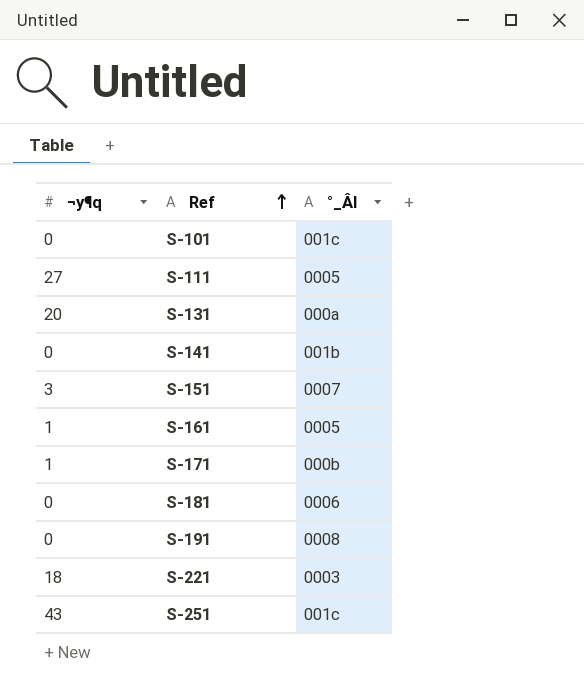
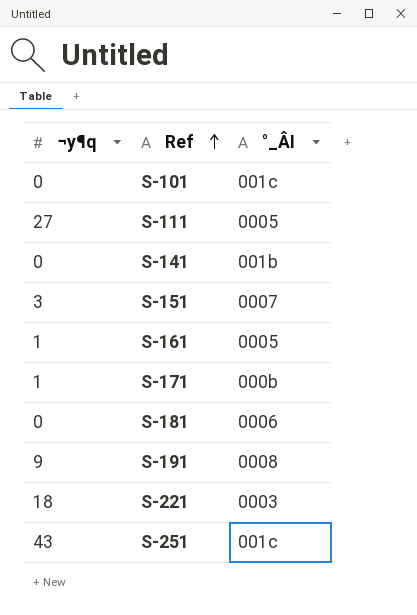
row S-131: 20 | 000a -> none
S-191 | ¬y¶q: 0 -> 9

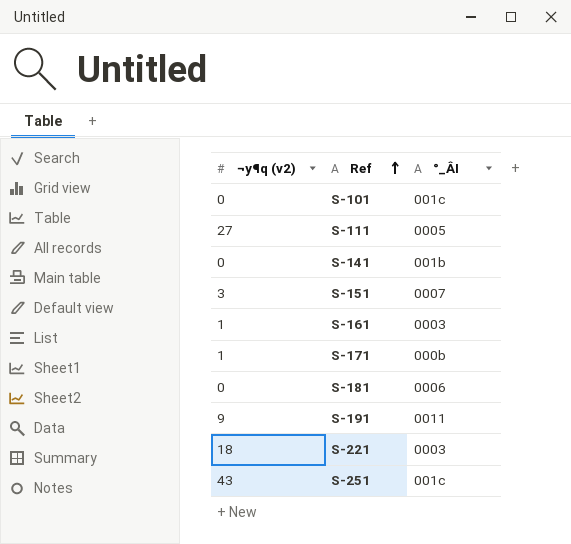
column name: ¬y¶q -> ¬y¶q (v2)
S-161 | °_ÂI: 0005 -> 0003
S-191 | °_ÂI: 0008 -> 0011

